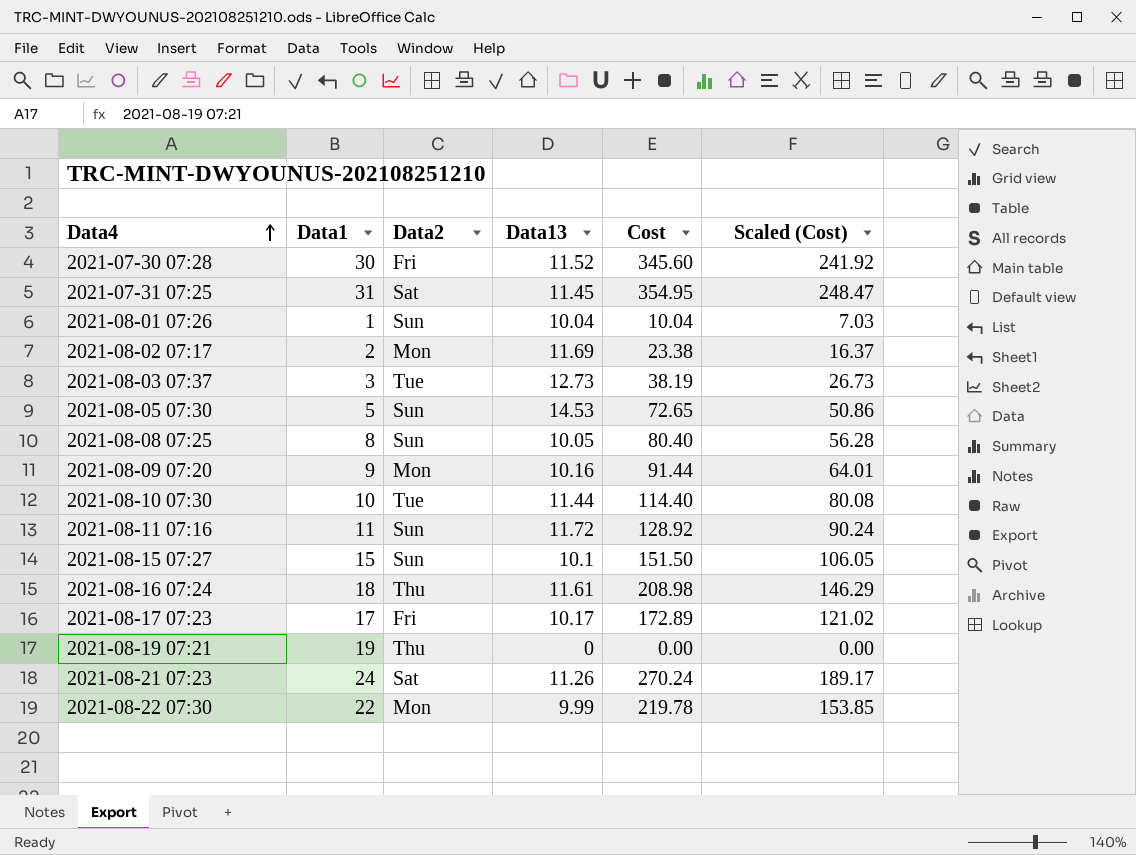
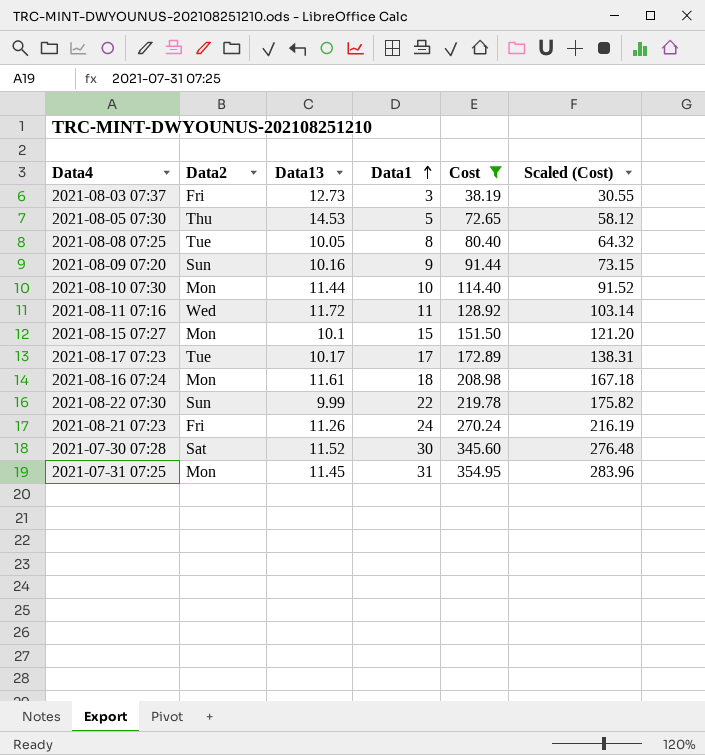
filter: none -> Cost >= 38.19
row order: Data4 ascending -> Data1 ascending
column Data1 | position: 2 -> 4
column Scaled (Cost) | formula: [Cost] * 0.7 -> [Cost] * 0.8
2021-08-03 07:37 | Data2: Tue -> Fri
2021-08-05 07:30 | Data2: Sun -> Thu
2021-08-08 07:25 | Data2: Sun -> Tue
2021-08-09 07:20 | Data2: Mon -> Sun
2021-08-10 07:30 | Data2: Tue -> Mon
2021-08-11 07:16 | Data2: Sun -> Wed
2021-08-15 07:27 | Data2: Sun -> Mon
2021-08-17 07:23 | Data2: Fri -> Tue
2021-08-16 07:24 | Data2: Thu -> Mon
2021-08-22 07:30 | Data2: Mon -> Sun
2021-08-21 07:23 | Data2: Sat -> Fri
2021-07-30 07:28 | Data2: Fri -> Sat
2021-07-31 07:25 | Data2: Sat -> Mon

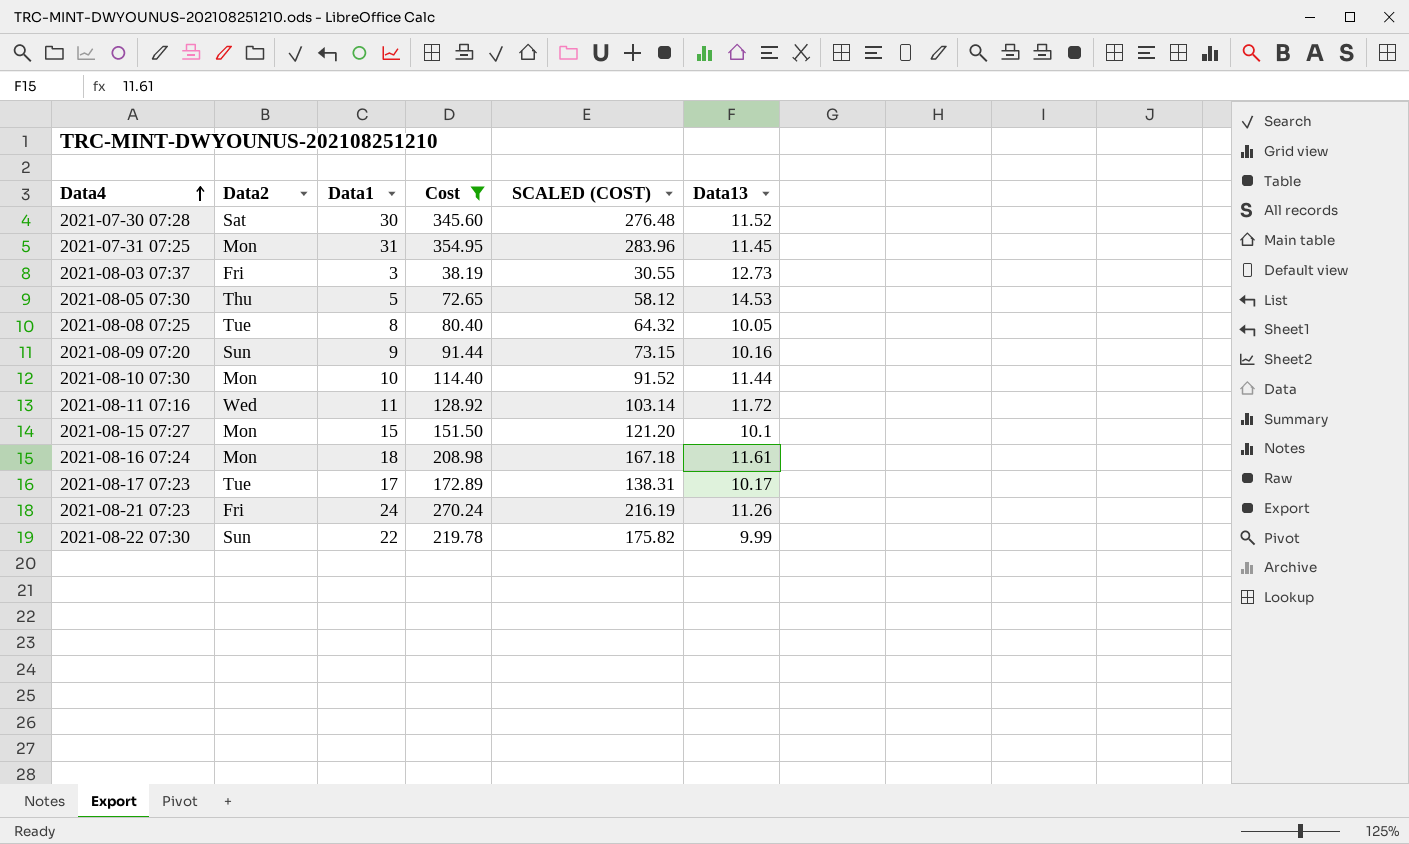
row order: Data1 ascending -> Data4 ascending
column name: Scaled (Cost) -> SCALED (COST)
column Data13 | position: 3 -> 6

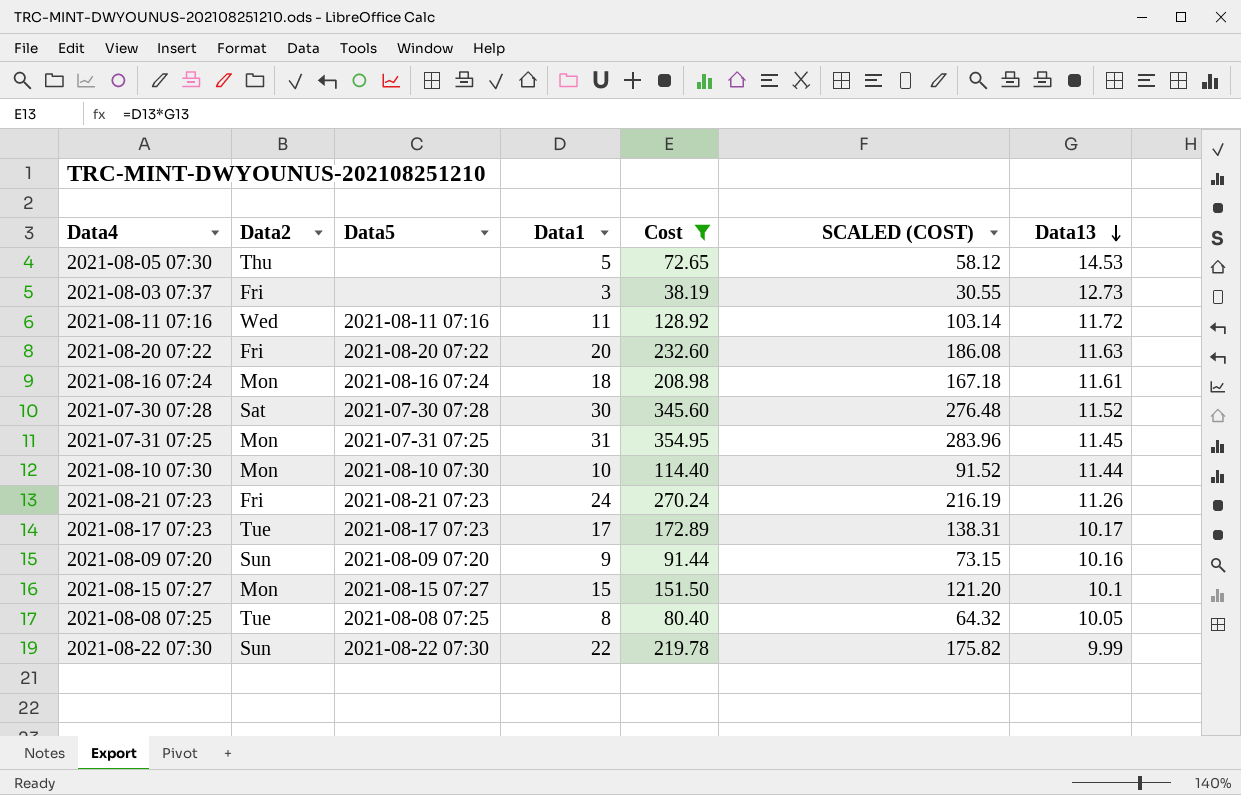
row order: Data4 ascending -> Data13 descending
column Data5 | position: none -> 3
row 2021-08-20 07:22: none -> Fri | 2021-08-20 07:22 | 20 | 232.60 | 186.08 | 11.63

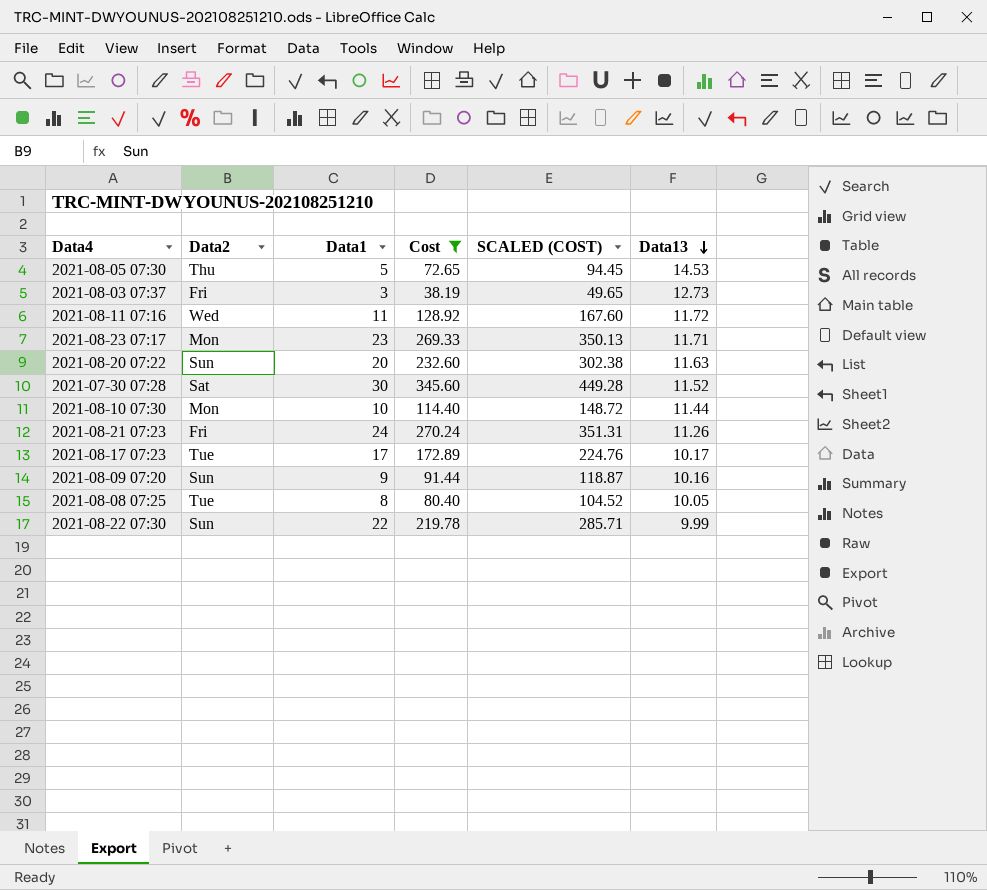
column Data5 | position: 3 -> none
column SCALED (COST) | formula: [Cost] * 0.8 -> [Cost] * 1.3
row 2021-08-16 07:24: Mon | 2021-08-16 07:24 | 18 | 208.98 | 167.18 | 11.61 -> none
row 2021-07-31 07:25: Mon | 2021-07-31 07:25 | 31 | 354.95 | 283.96 | 11.45 -> none
row 2021-08-15 07:27: Mon | 2021-08-15 07:27 | 15 | 151.50 | 121.20 | 10.1 -> none
row 2021-08-23 07:17: none -> Mon | 23 | 269.33 | 350.13 | 11.71
2021-08-20 07:22 | Data2: Fri -> Sun

